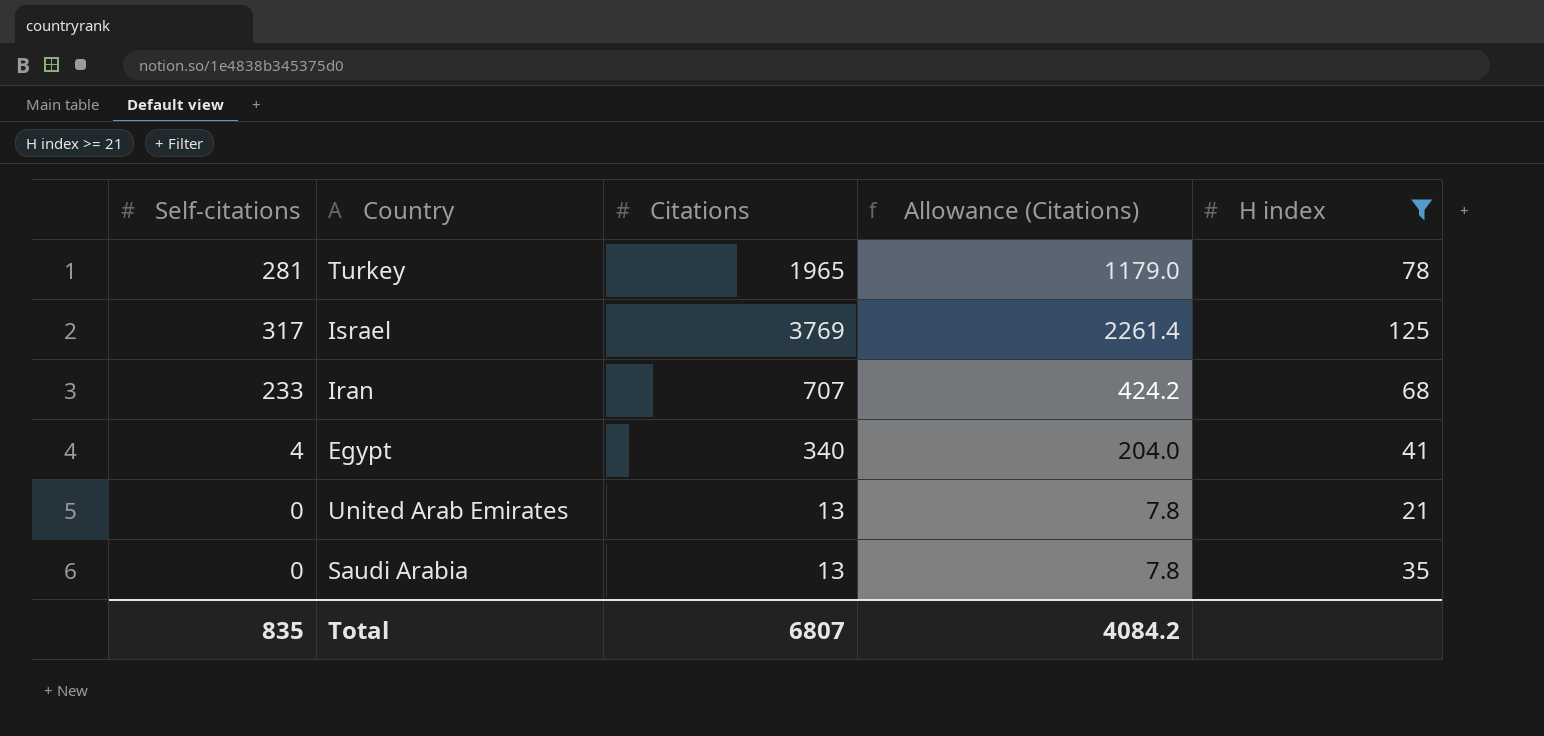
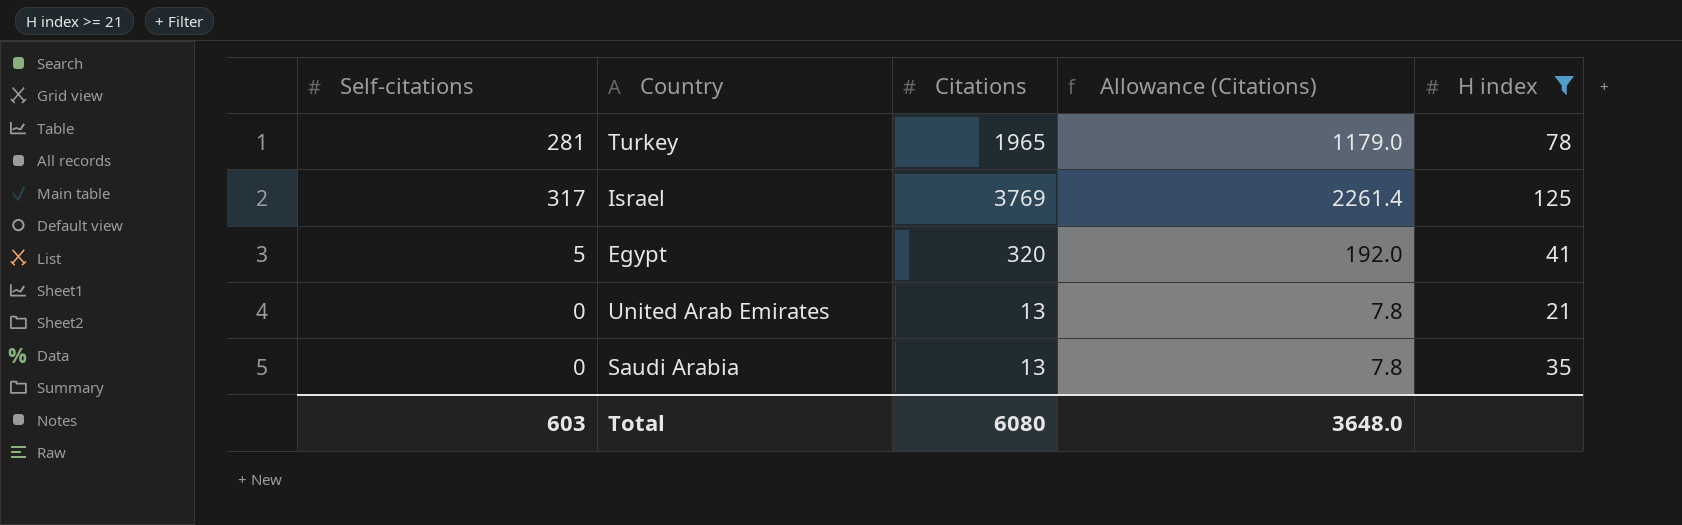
row Iran: 233 | 707 | 424.2 | 68 -> none
Egypt | Self-citations: 4 -> 5
Egypt | Citations: 340 -> 320
Egypt | Allowance (Citations): 204.0 -> 192.0
Total | Self-citations: 835 -> 603
Total | Citations: 6807 -> 6080
Total | Allowance (Citations): 4084.2 -> 3648.0

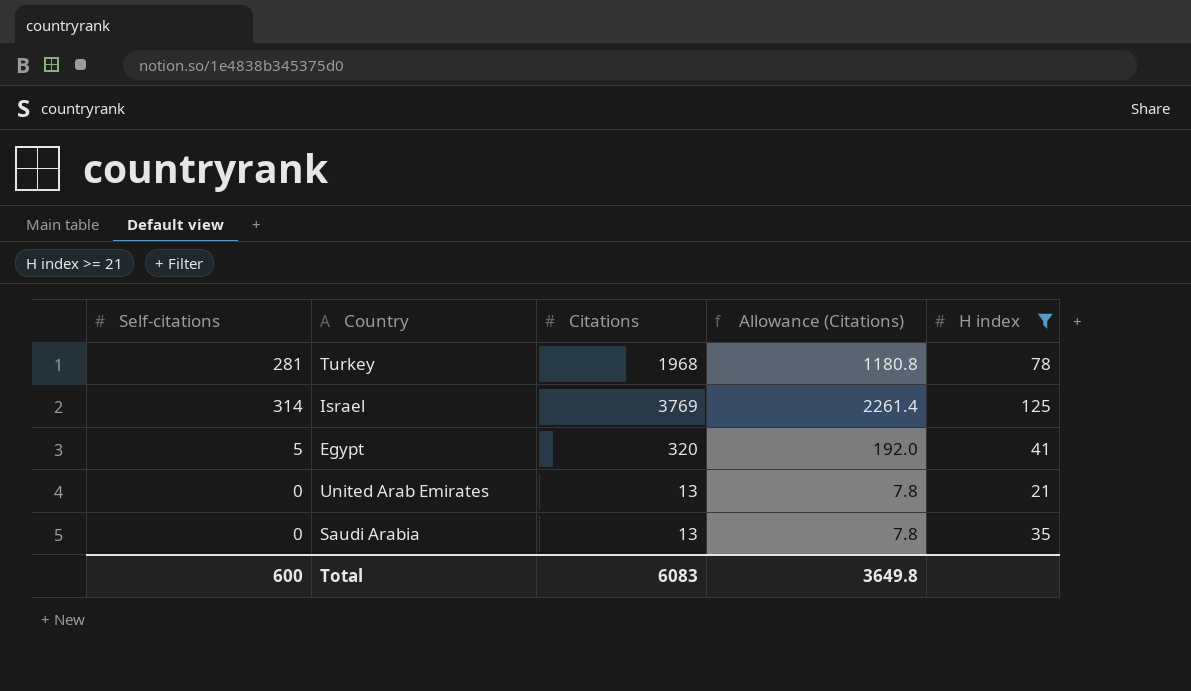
Turkey | Citations: 1965 -> 1968
Turkey | Allowance (Citations): 1179.0 -> 1180.8
Israel | Self-citations: 317 -> 314
Total | Self-citations: 603 -> 600
Total | Citations: 6080 -> 6083
Total | Allowance (Citations): 3648.0 -> 3649.8

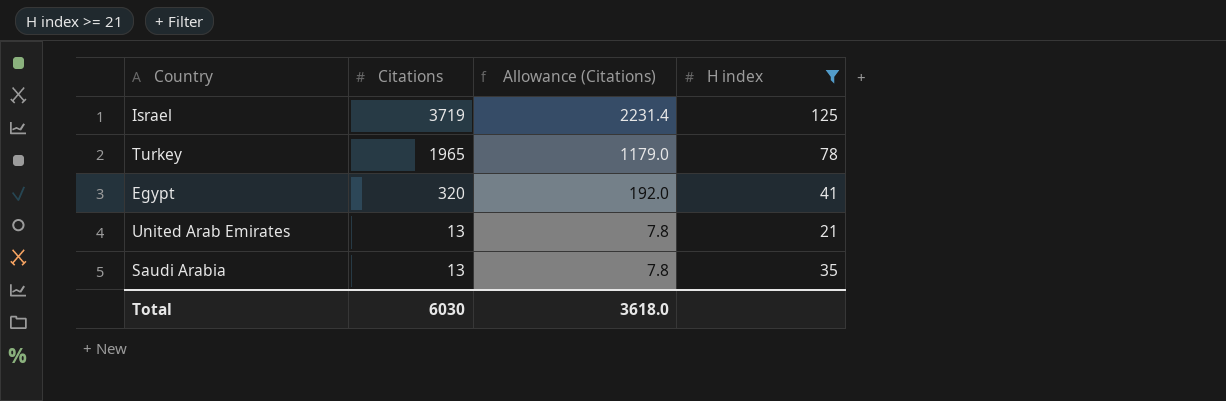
row order: none -> Citations descending
column Self-citations | position: 1 -> none
Israel | Citations: 3769 -> 3719
Israel | Allowance (Citations): 2261.4 -> 2231.4
Turkey | Citations: 1968 -> 1965
Turkey | Allowance (Citations): 1180.8 -> 1179.0
Total | Citations: 6083 -> 6030
Total | Allowance (Citations): 3649.8 -> 3618.0

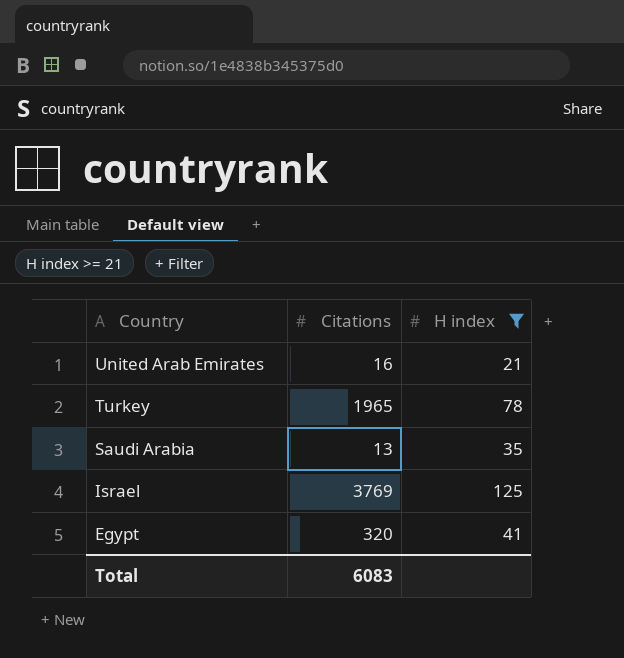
row order: Citations descending -> Country descending
column Allowance (Citations) | formula: [Citations] * 0.6 -> none
United Arab Emirates | Citations: 13 -> 16
Israel | Citations: 3719 -> 3769
Total | Citations: 6030 -> 6083

